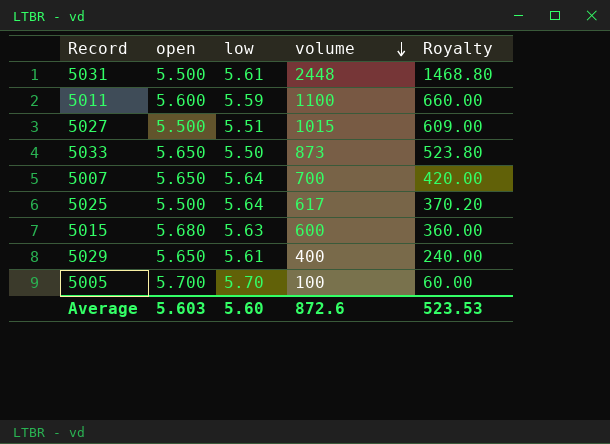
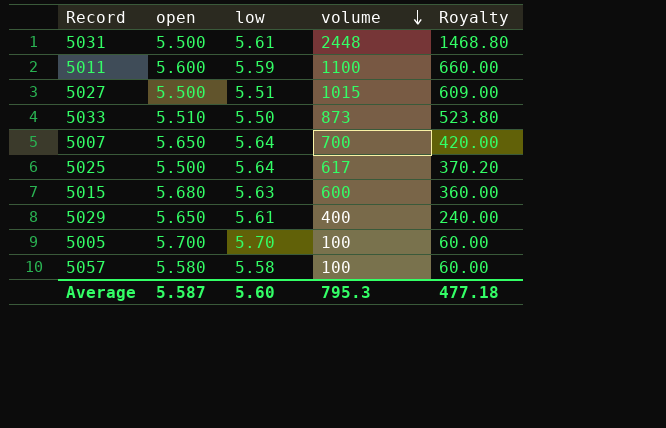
5033 | open: 5.650 -> 5.510
row 5057: none -> 5.580 | 5.58 | 100 | 60.00
Average | open: 5.603 -> 5.587
Average | volume: 872.6 -> 795.3
Average | Royalty: 523.53 -> 477.18

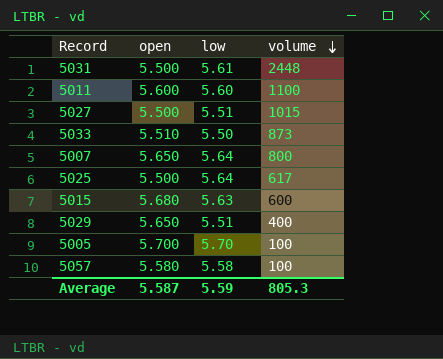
column Royalty | formula: [volume] * 0.6 -> none
5011 | low: 5.59 -> 5.60
5007 | volume: 700 -> 800
5029 | low: 5.61 -> 5.51
Average | low: 5.60 -> 5.59
Average | volume: 795.3 -> 805.3

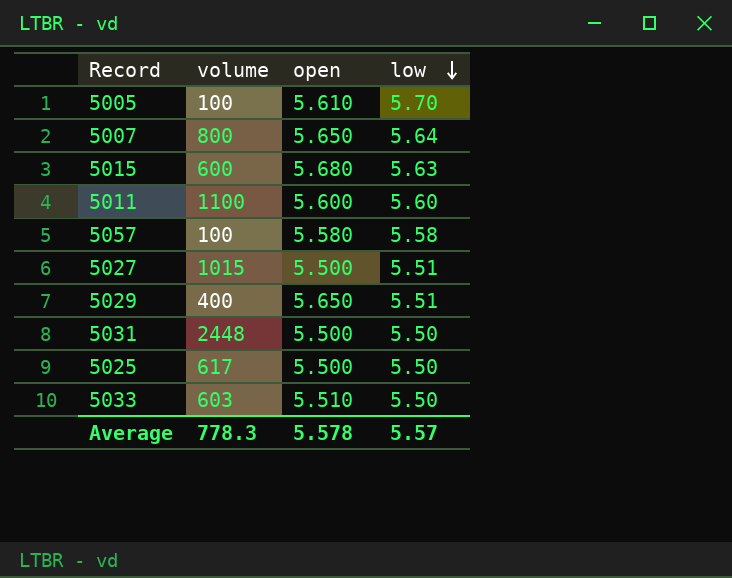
row order: volume descending -> low descending
column volume | position: 4 -> 2
5005 | open: 5.700 -> 5.610
5031 | low: 5.61 -> 5.50
5025 | low: 5.64 -> 5.50
5033 | volume: 873 -> 603
Average | volume: 805.3 -> 778.3
Average | open: 5.587 -> 5.578
Average | low: 5.59 -> 5.57

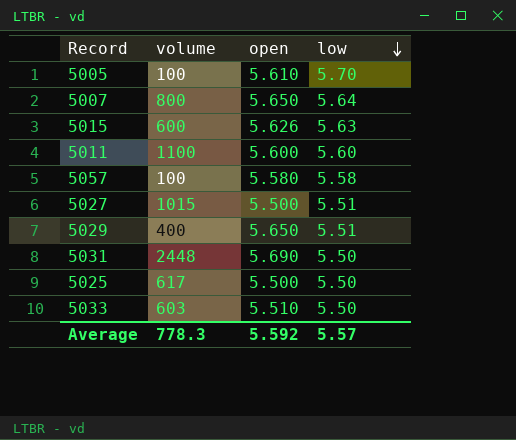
5015 | open: 5.680 -> 5.626
5031 | open: 5.500 -> 5.690
Average | open: 5.578 -> 5.592

